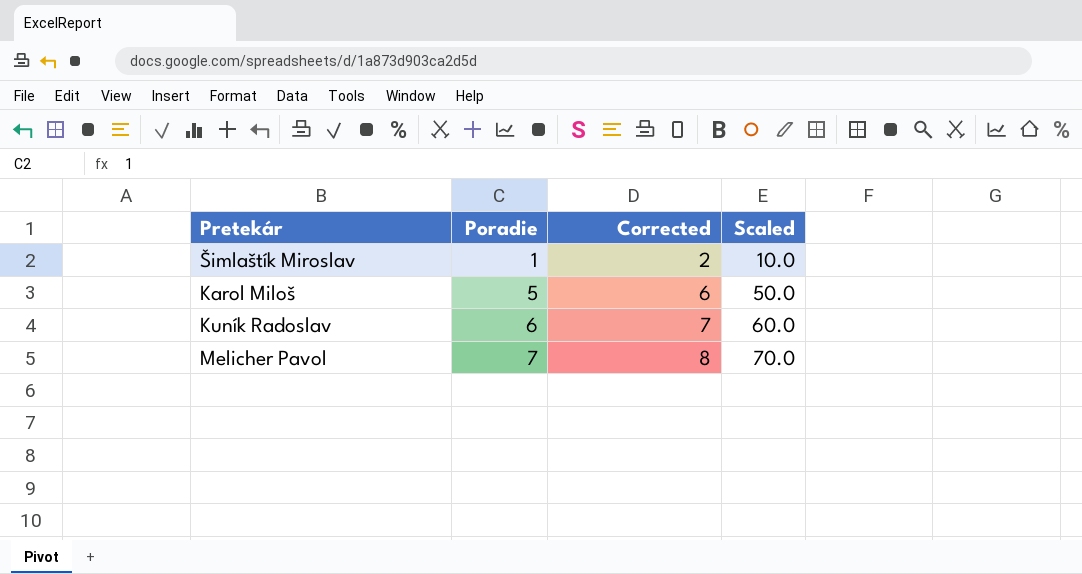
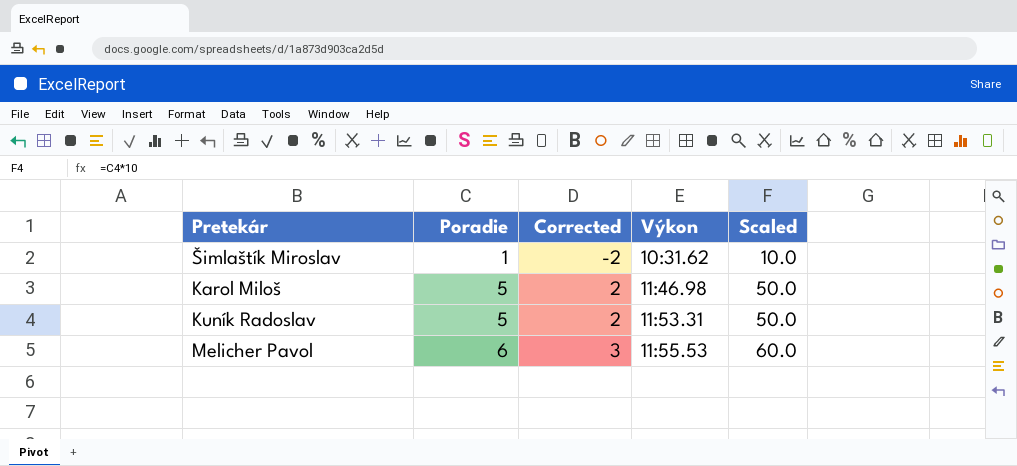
column Corrected | formula: [Poradie] + 1 -> [Poradie] - 3
column Výkon | position: none -> 4
Kuník Radoslav | Poradie: 6 -> 5
Kuník Radoslav | Scaled: 60.0 -> 50.0
Melicher Pavol | Poradie: 7 -> 6
Melicher Pavol | Scaled: 70.0 -> 60.0

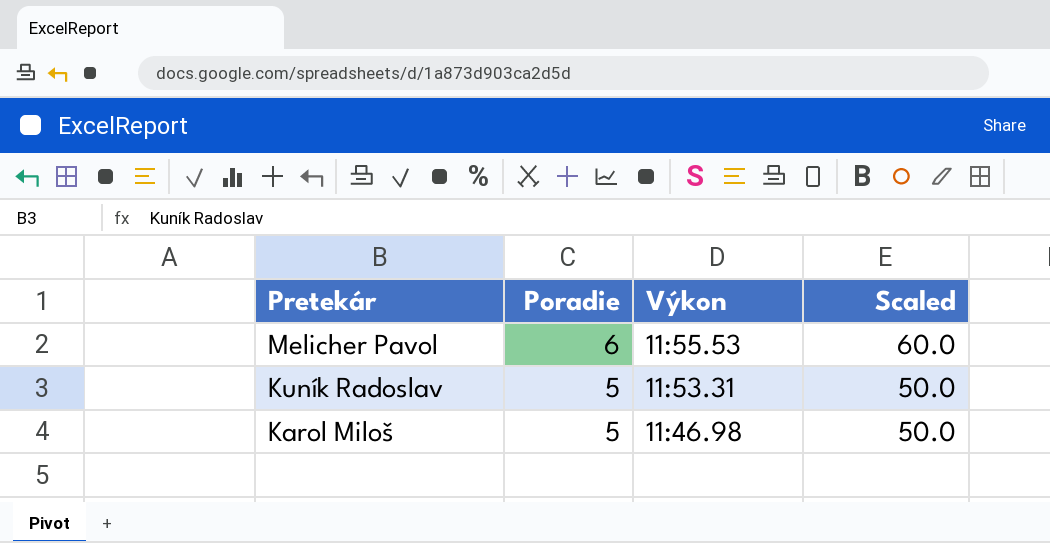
row order: Poradie ascending -> Pretekár descending
column Corrected | formula: [Poradie] - 3 -> none
row Šimlaštík Miroslav: 1 | -2 | 10:31.62 | 10.0 -> none

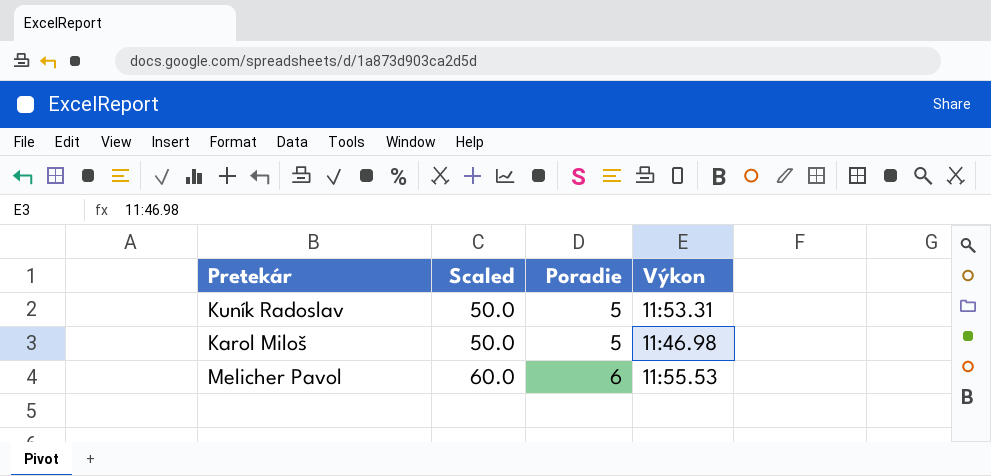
row order: Pretekár descending -> Scaled ascending
column Scaled | position: 4 -> 2

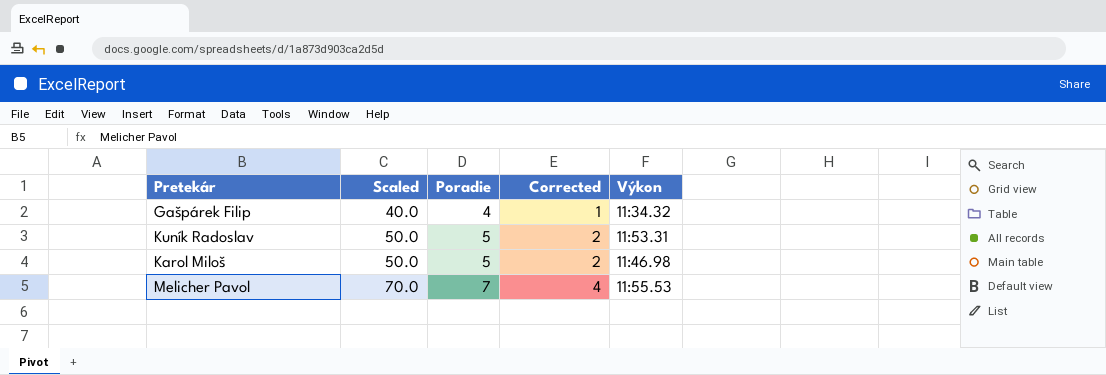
column Corrected | formula: none -> [Poradie] - 3
row Gašpárek Filip: none -> 40.0 | 4 | 1 | 11:34.32
Melicher Pavol | Scaled: 60.0 -> 70.0
Melicher Pavol | Poradie: 6 -> 7

